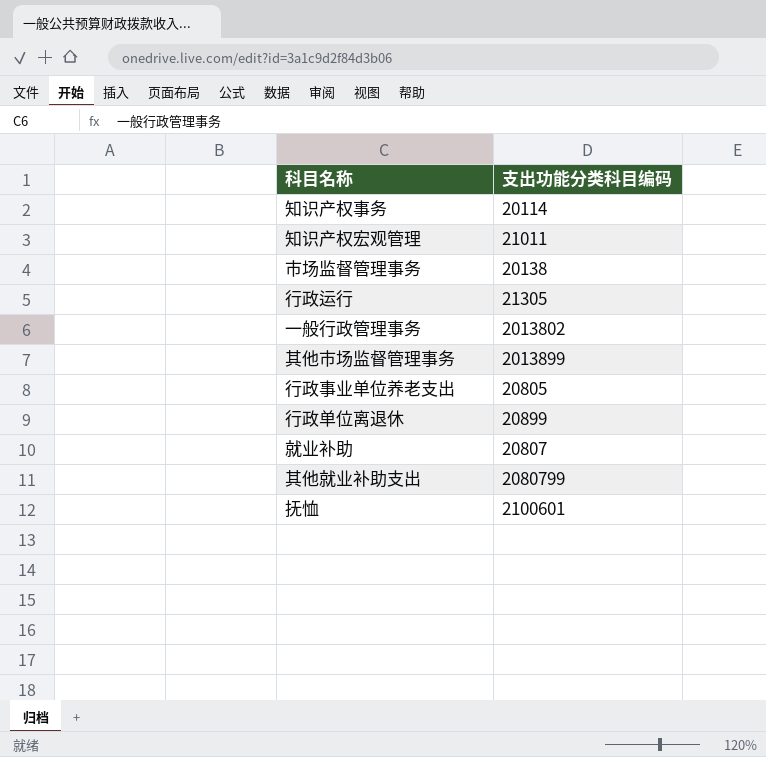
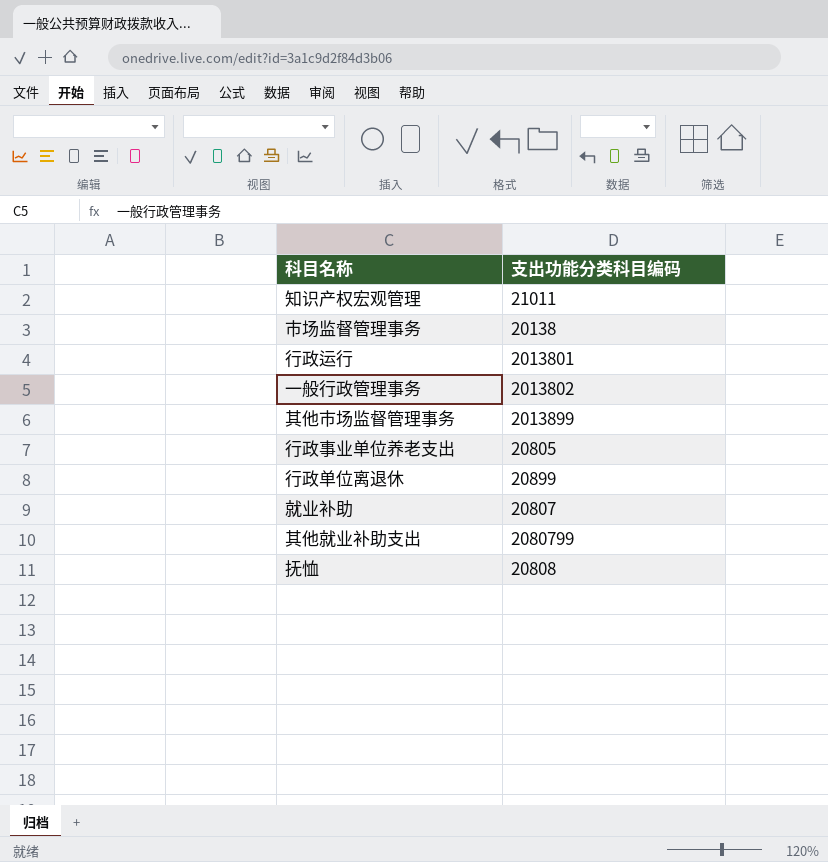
row 知识产权事务: 20114 -> none
行政运行 | 支出功能分类科目编码: 21305 -> 2013801
抚恤 | 支出功能分类科目编码: 2100601 -> 20808

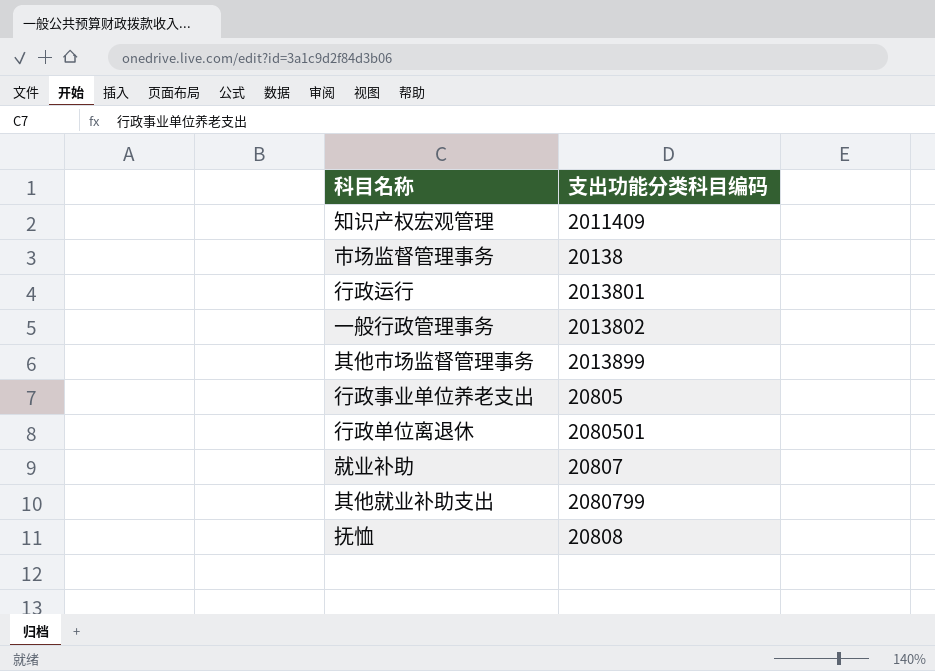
知识产权宏观管理 | 支出功能分类科目编码: 21011 -> 2011409
行政单位离退休 | 支出功能分类科目编码: 20899 -> 2080501

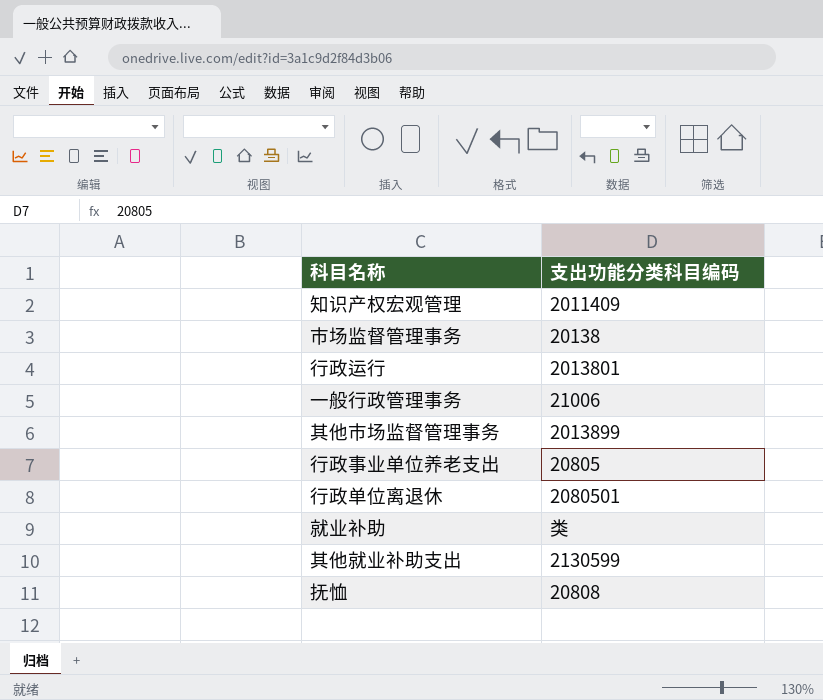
一般行政管理事务 | 支出功能分类科目编码: 2013802 -> 21006
就业补助 | 支出功能分类科目编码: 20807 -> 类
其他就业补助支出 | 支出功能分类科目编码: 2080799 -> 2130599

